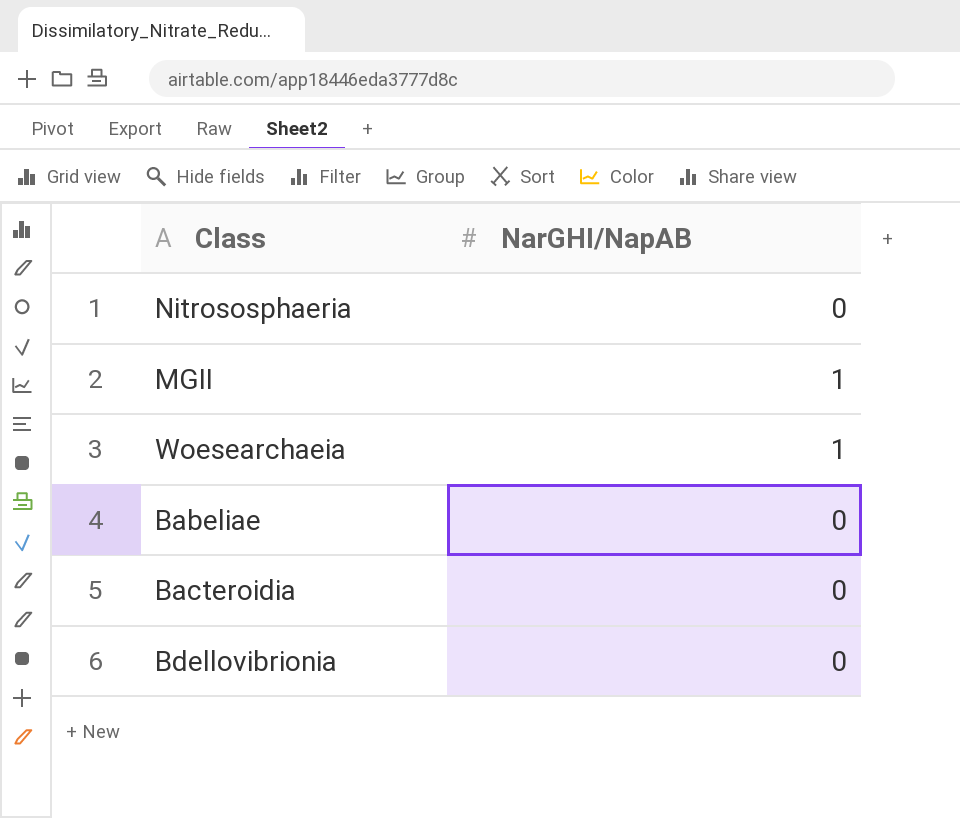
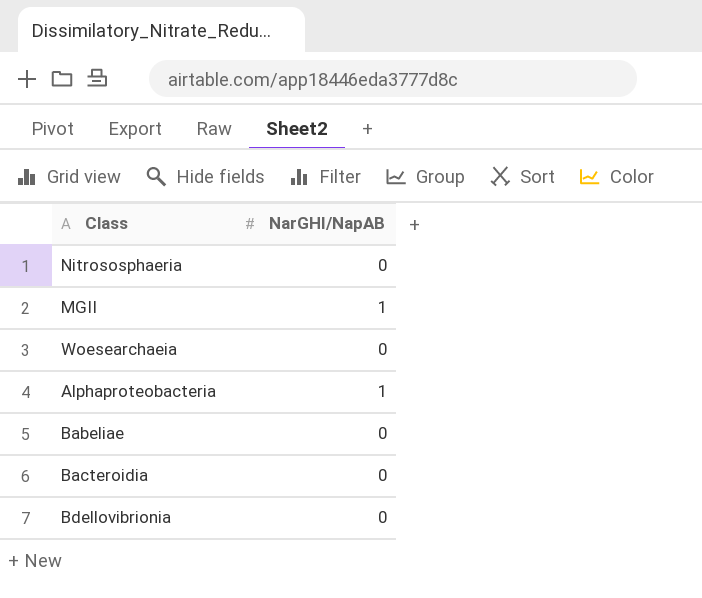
Woesearchaeia | NarGHI/NapAB: 1 -> 0
row Alphaproteobacteria: none -> 1

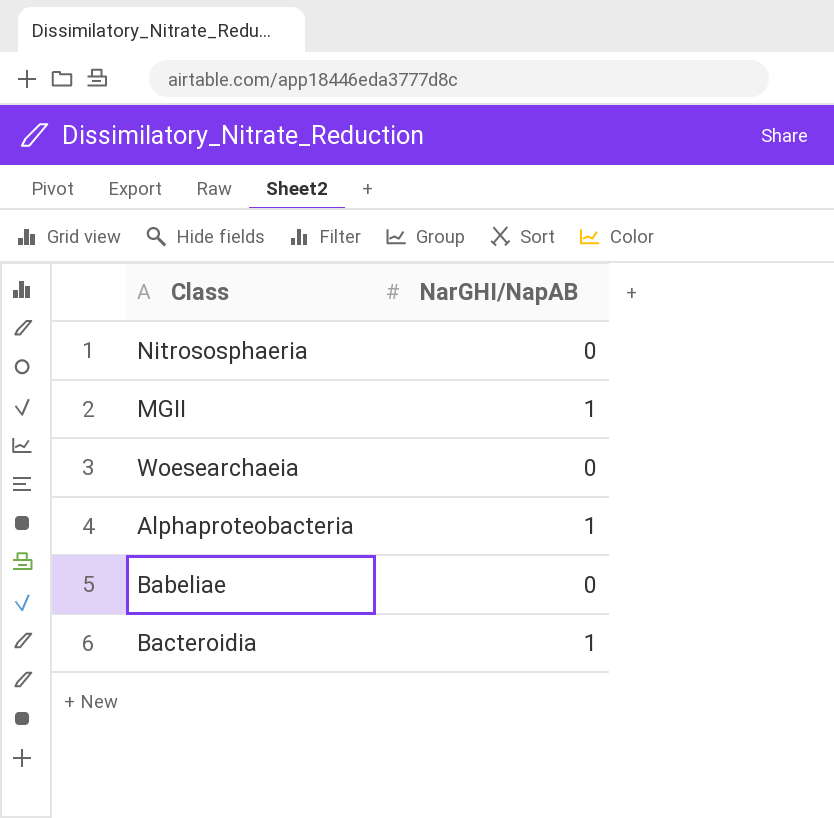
row Bdellovibrionia: 0 -> none
Bacteroidia | NarGHI/NapAB: 0 -> 1

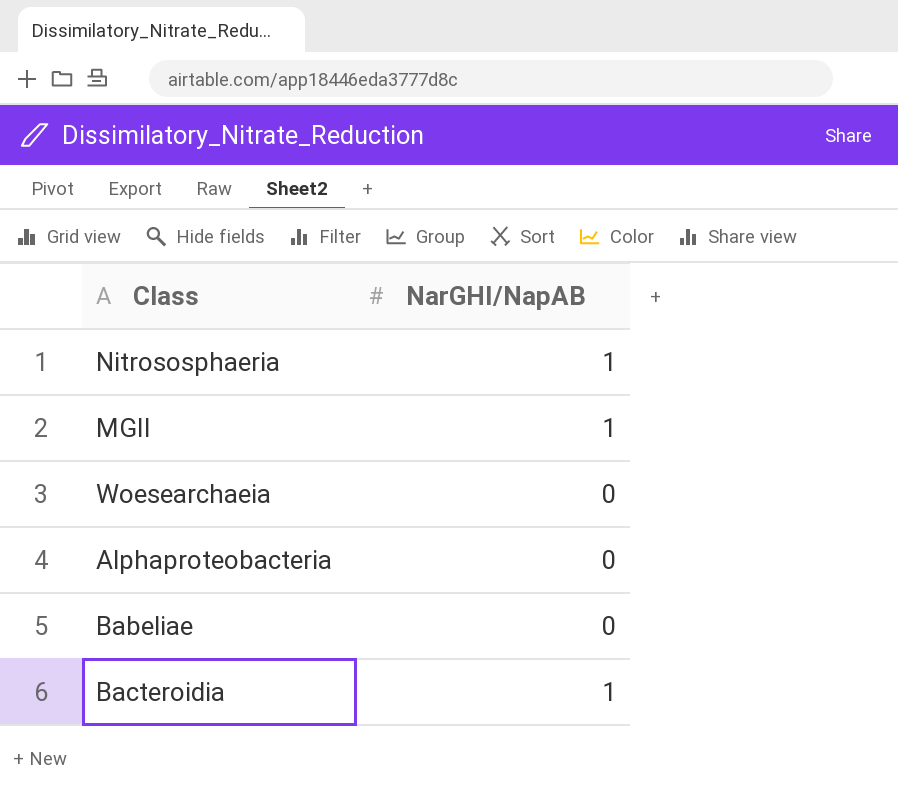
Nitrososphaeria | NarGHI/NapAB: 0 -> 1
Alphaproteobacteria | NarGHI/NapAB: 1 -> 0

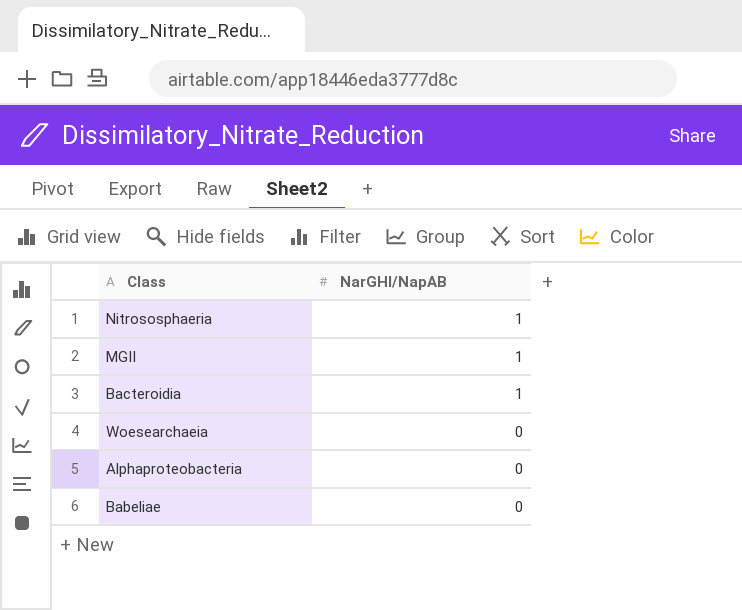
row order: none -> NarGHI/NapAB descending

